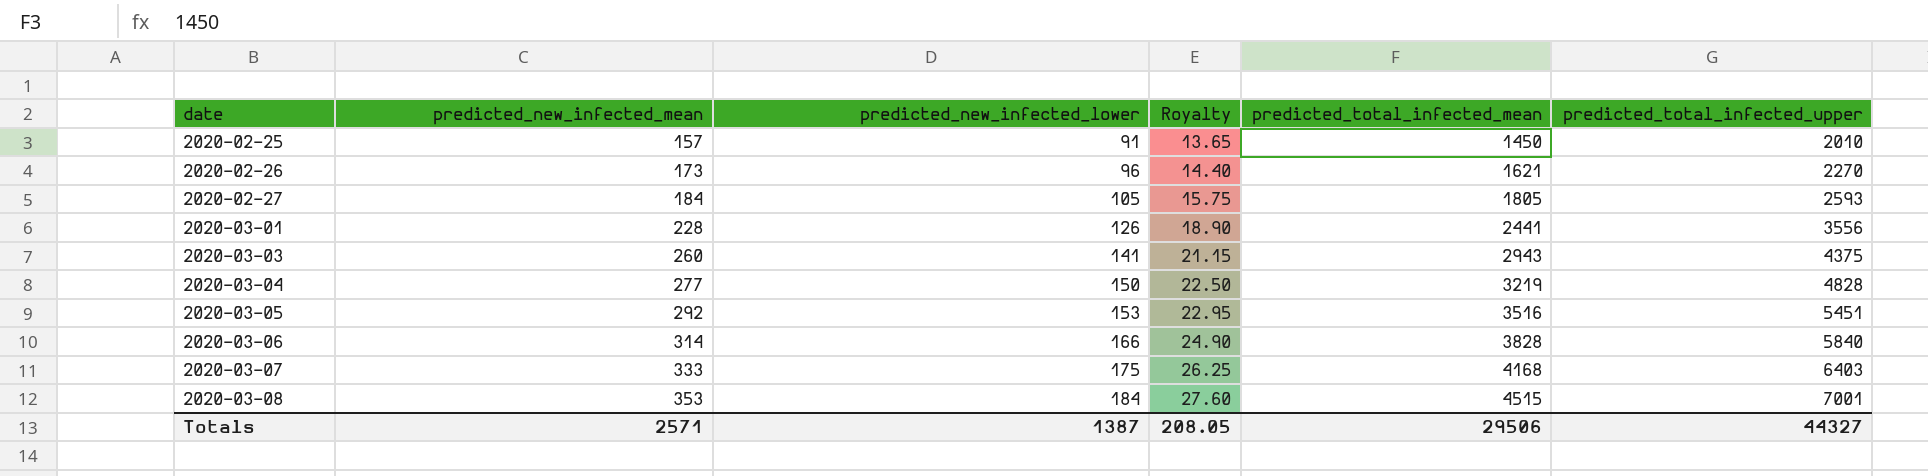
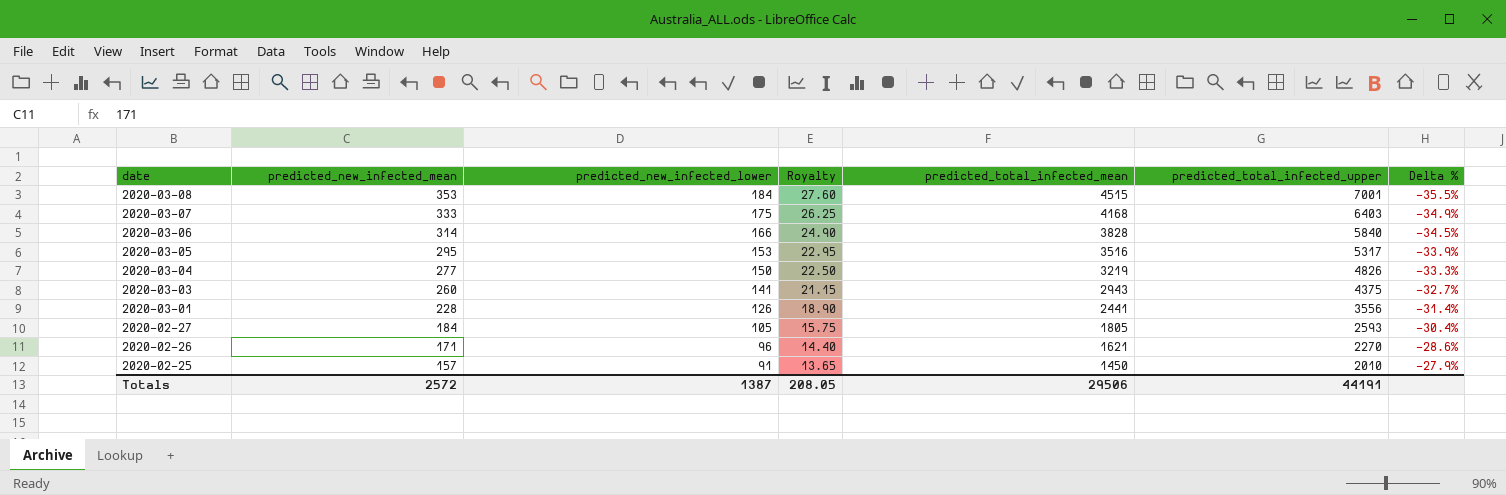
row order: date ascending -> date descending
column Delta % | formula: none -> ([predicted_total_infected_mean] - [predicted_total_infected_upper]) / [predicted_total_infected_upper]
2020-03-05 | predicted_new_infected_mean: 292 -> 295
2020-03-05 | predicted_total_infected_upper: 5451 -> 5317
2020-03-04 | predicted_total_infected_upper: 4828 -> 4826
2020-02-26 | predicted_new_infected_mean: 173 -> 171
Totals | predicted_new_infected_mean: 2571 -> 2572
Totals | predicted_total_infected_upper: 44327 -> 44191

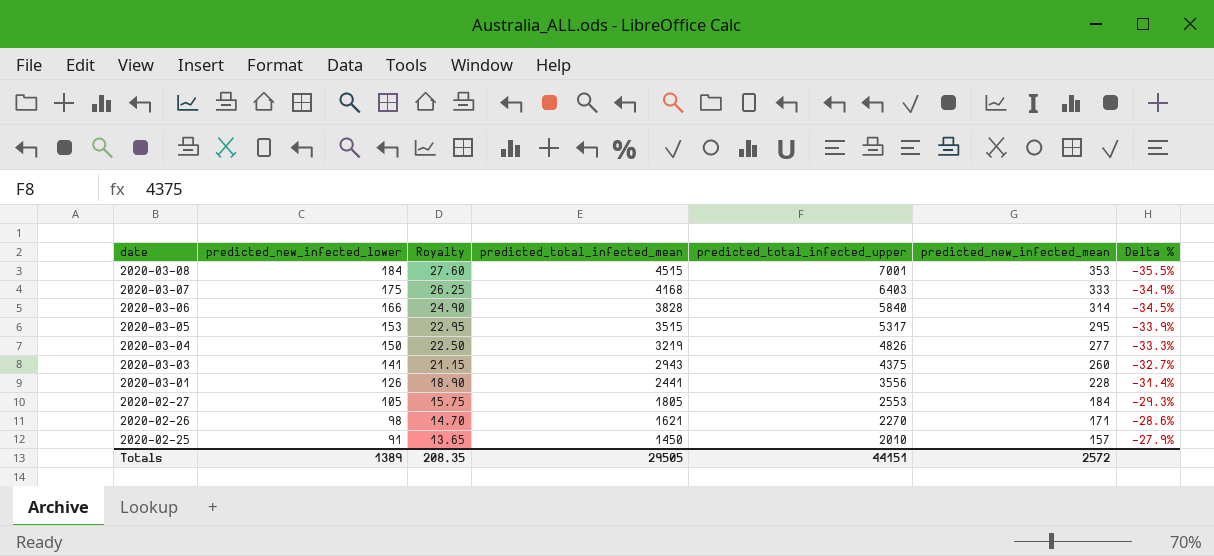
column predicted_new_infected_mean | position: 2 -> 6
2020-03-05 | predicted_total_infected_mean: 3516 -> 3515
2020-02-27 | predicted_total_infected_upper: 2593 -> 2553
2020-02-27 | Delta %: -30.4% -> -29.3%
2020-02-26 | predicted_new_infected_lower: 96 -> 98
2020-02-26 | Royalty: 14.40 -> 14.70
Totals | predicted_new_infected_lower: 1387 -> 1389
Totals | Royalty: 208.05 -> 208.35
Totals | predicted_total_infected_mean: 29506 -> 29505
Totals | predicted_total_infected_upper: 44191 -> 44151

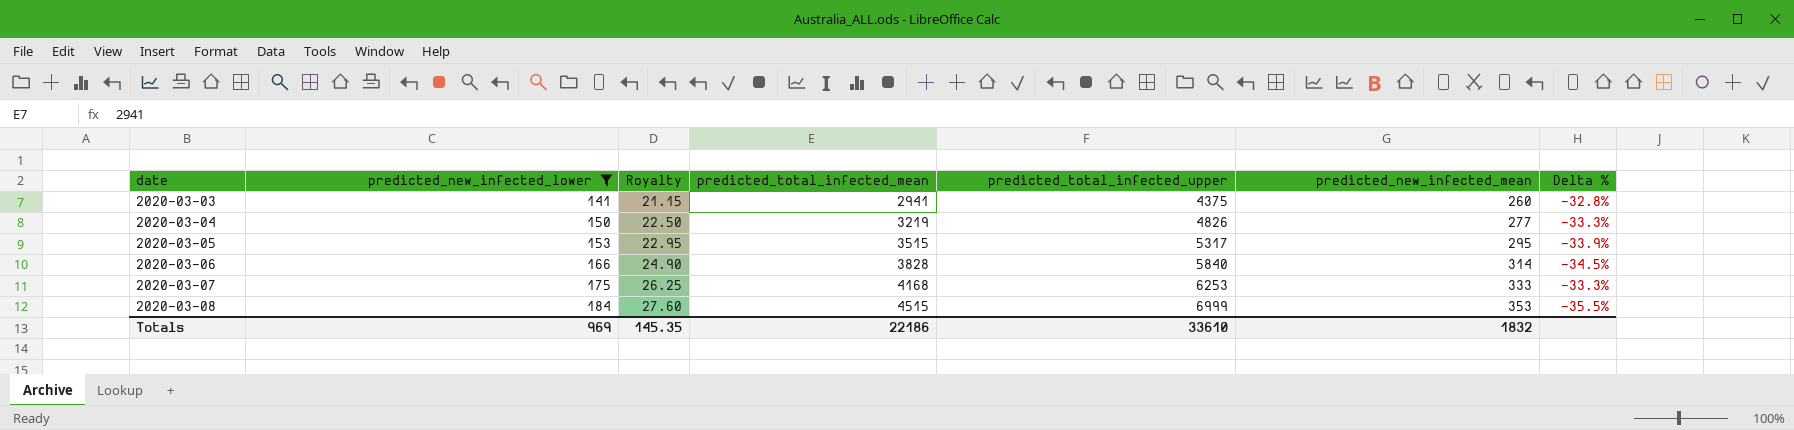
filter: none -> predicted_new_infected_lower >= 141
row order: date descending -> date ascending
2020-03-03 | predicted_total_infected_mean: 2943 -> 2941
2020-03-03 | Delta %: -32.7% -> -32.8%
2020-03-07 | predicted_total_infected_upper: 6403 -> 6253
2020-03-07 | Delta %: -34.9% -> -33.3%
2020-03-08 | predicted_total_infected_upper: 7001 -> 6999
Totals | predicted_new_infected_lower: 1389 -> 969
Totals | Royalty: 208.35 -> 145.35
Totals | predicted_total_infected_mean: 29505 -> 22186
Totals | predicted_total_infected_upper: 44151 -> 33610
Totals | predicted_new_infected_mean: 2572 -> 1832

